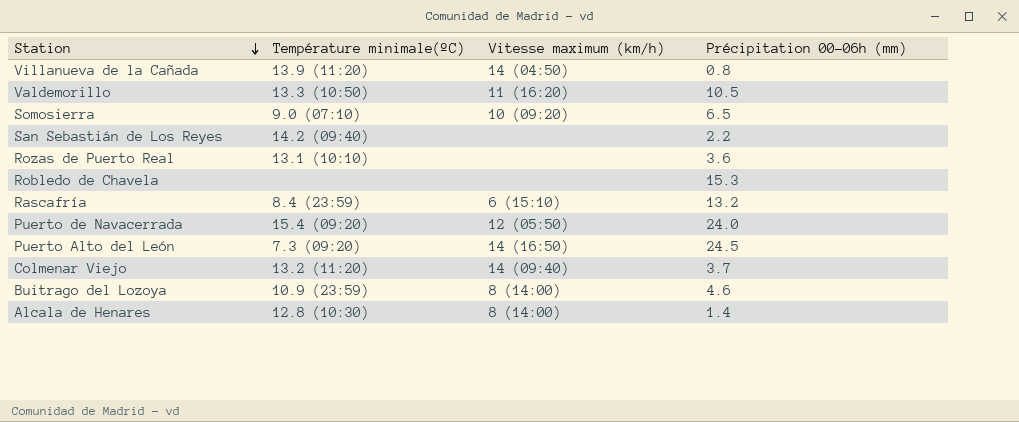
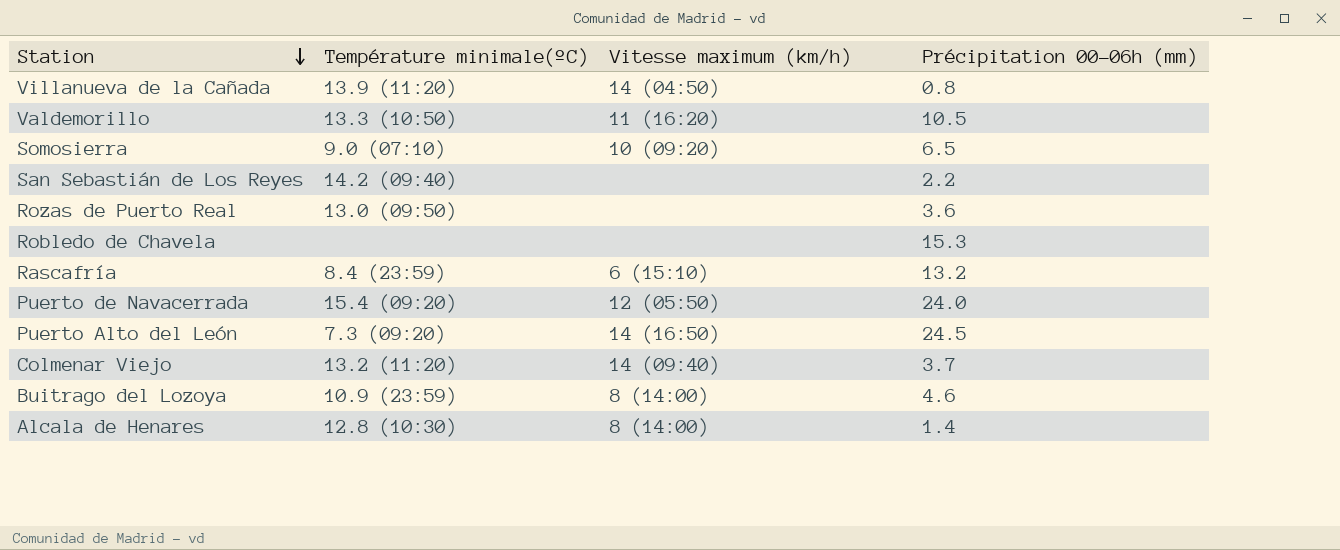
Rozas de Puerto Real | Température minimale(ºC): 13.1 (10:10) -> 13.0 (09:50)

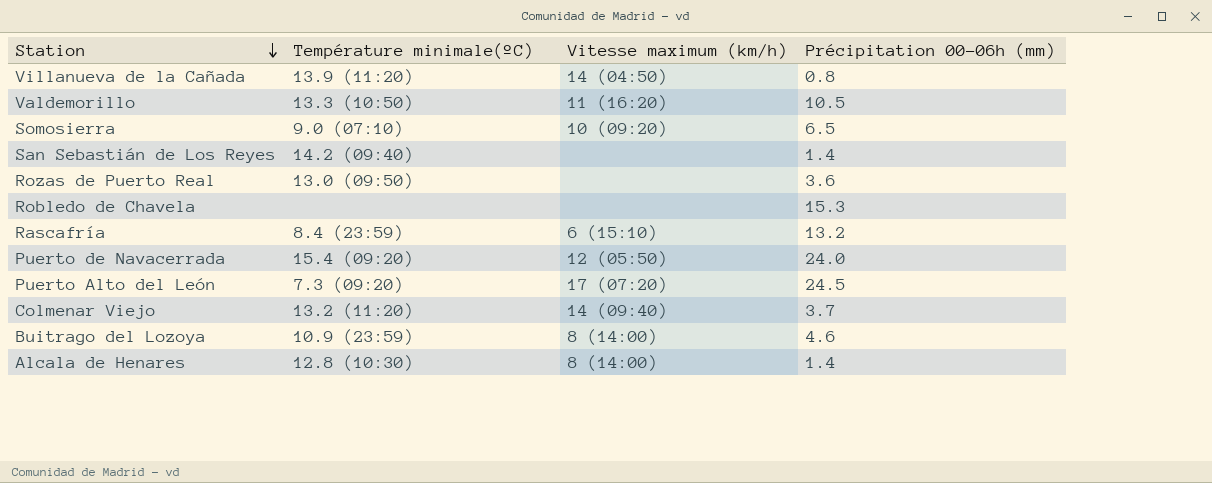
San Sebastián de Los Reyes | Précipitation 00-06h (mm): 2.2 -> 1.4
Puerto Alto del León | Vitesse maximum (km/h): 14 (16:50) -> 17 (07:20)

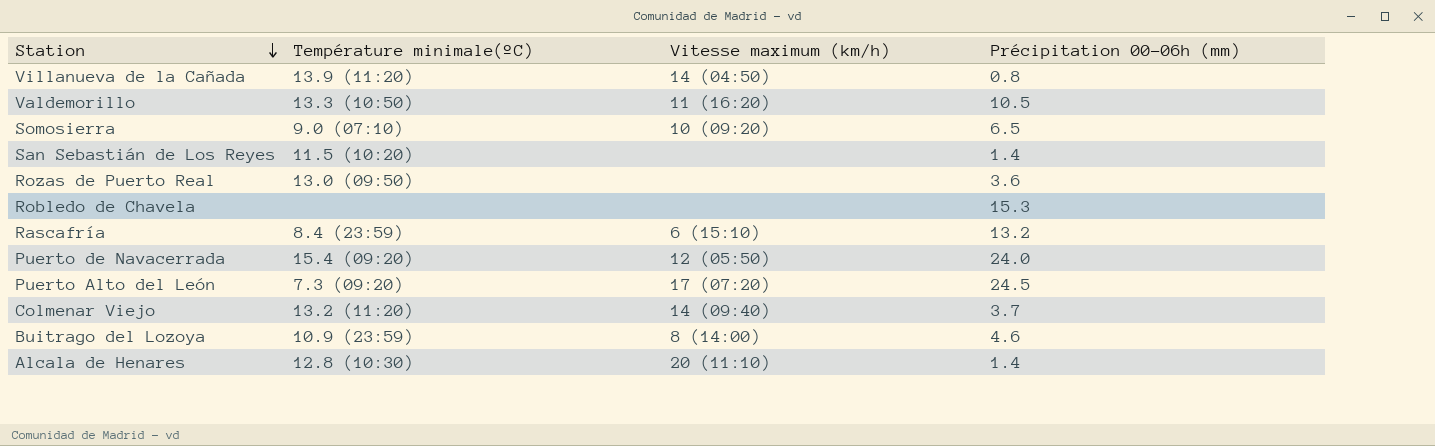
San Sebastián de Los Reyes | Température minimale(ºC): 14.2 (09:40) -> 11.5 (10:20)
Alcala de Henares | Vitesse maximum (km/h): 8 (14:00) -> 20 (11:10)

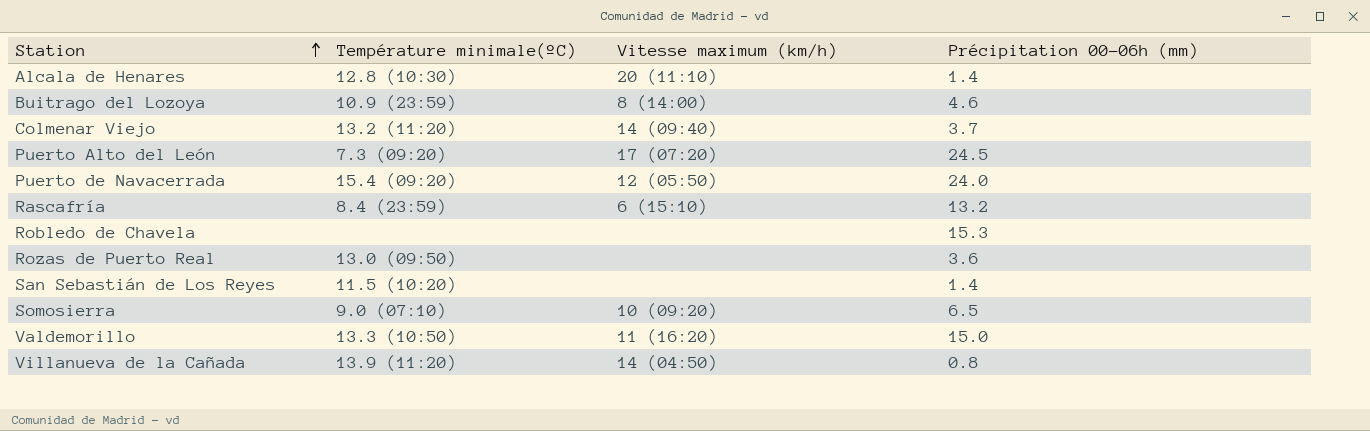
row order: Station descending -> Station ascending
Valdemorillo | Précipitation 00-06h (mm): 10.5 -> 15.0

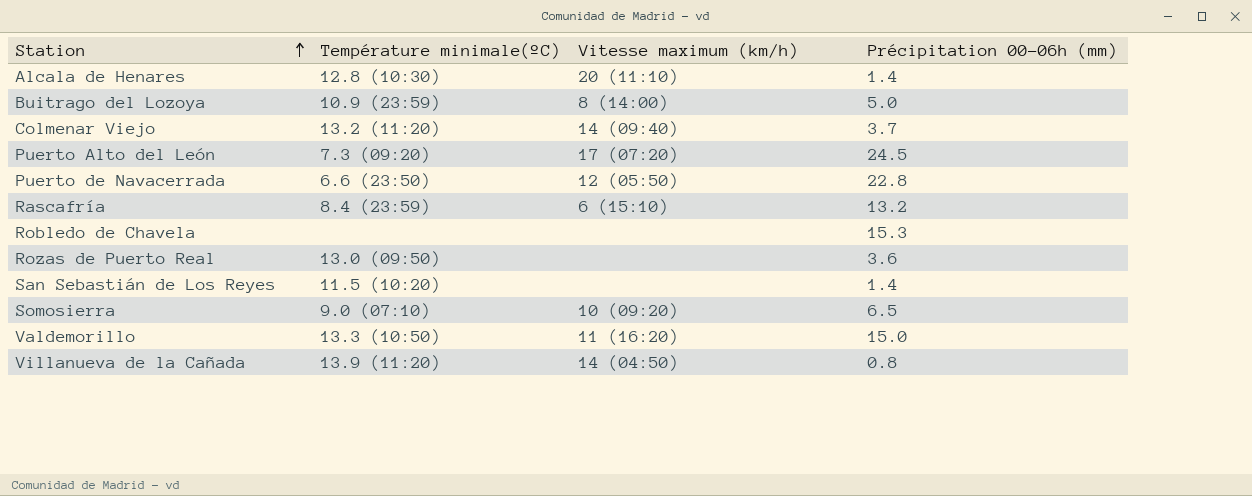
Buitrago del Lozoya | Précipitation 00-06h (mm): 4.6 -> 5.0
Puerto de Navacerrada | Température minimale(ºC): 15.4 (09:20) -> 6.6 (23:50)
Puerto de Navacerrada | Précipitation 00-06h (mm): 24.0 -> 22.8

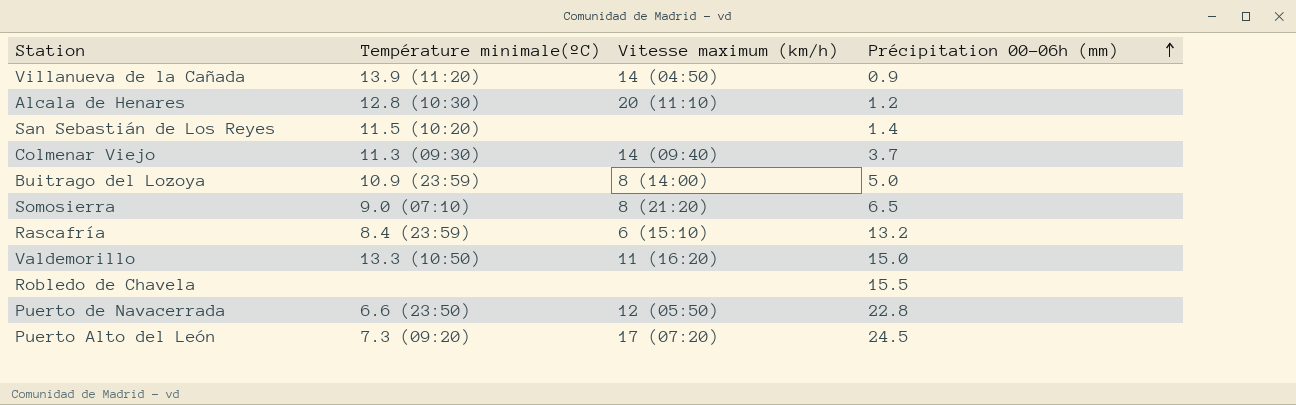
row order: Station ascending -> Précipitation 00-06h (mm) ascending
row Rozas de Puerto Real: 13.0 (09:50) | none | 3.6 -> none
Villanueva de la Cañada | Précipitation 00-06h (mm): 0.8 -> 0.9
Alcala de Henares | Précipitation 00-06h (mm): 1.4 -> 1.2
Colmenar Viejo | Température minimale(ºC): 13.2 (11:20) -> 11.3 (09:30)
Somosierra | Vitesse maximum (km/h): 10 (09:20) -> 8 (21:20)
Robledo de Chavela | Précipitation 00-06h (mm): 15.3 -> 15.5

